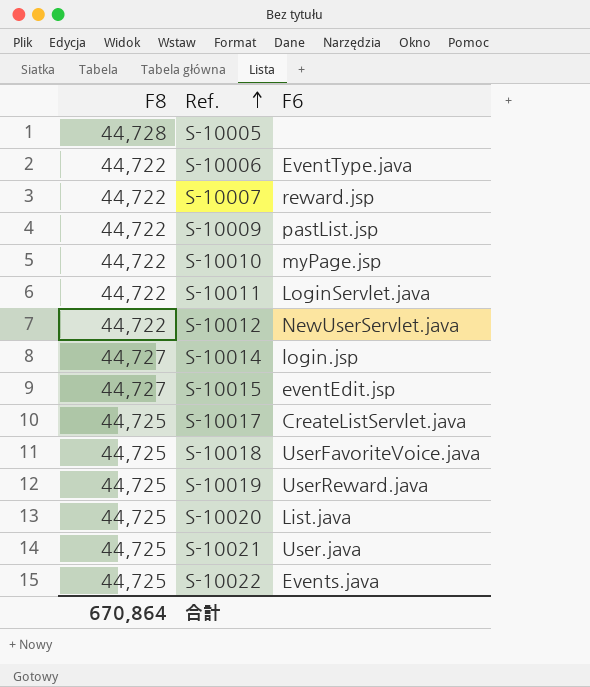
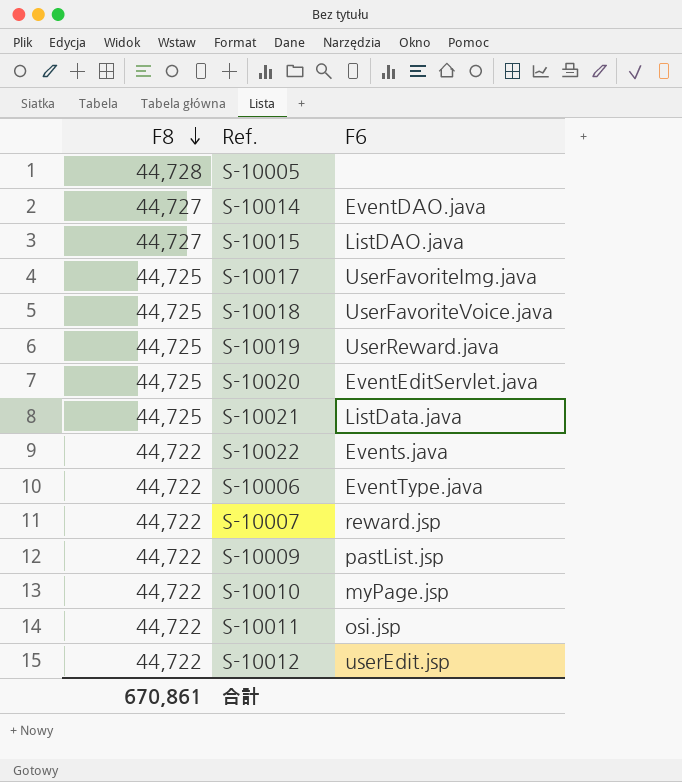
row order: Ref. ascending -> F8 descending
S-10014 | F6: login.jsp -> EventDAO.java
S-10015 | F6: eventEdit.jsp -> ListDAO.java
S-10017 | F6: CreateListServlet.java -> UserFavoriteImg.java
S-10020 | F6: List.java -> EventEditServlet.java
S-10021 | F6: User.java -> ListData.java
S-10022 | F8: 44,725 -> 44,722
S-10011 | F6: LoginServlet.java -> osi.jsp
S-10012 | F6: NewUserServlet.java -> userEdit.jsp
合計 | F8: 670,864 -> 670,861

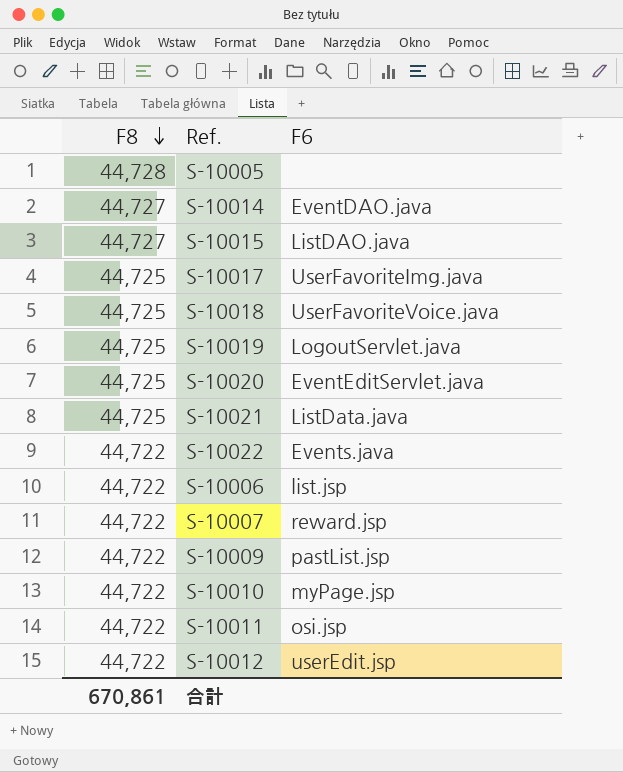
S-10019 | F6: UserReward.java -> LogoutServlet.java
S-10006 | F6: EventType.java -> list.jsp

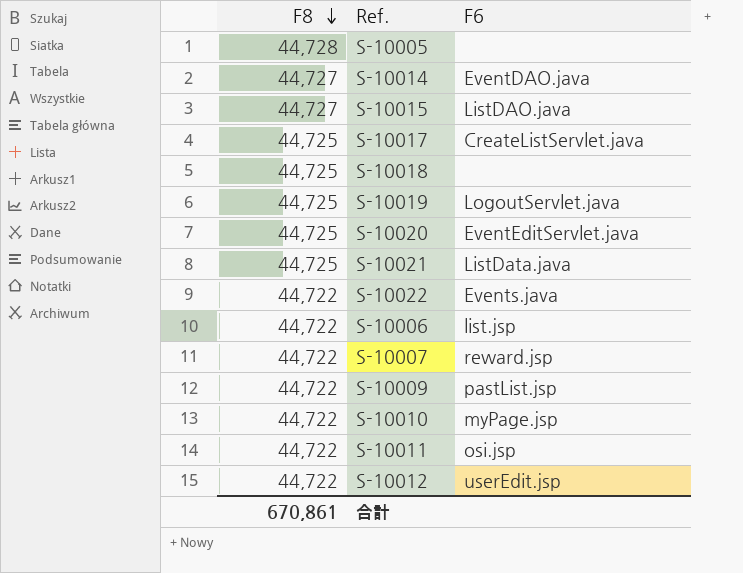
S-10017 | F6: UserFavoriteImg.java -> CreateListServlet.java
S-10018 | F6: UserFavoriteVoice.java -> none

